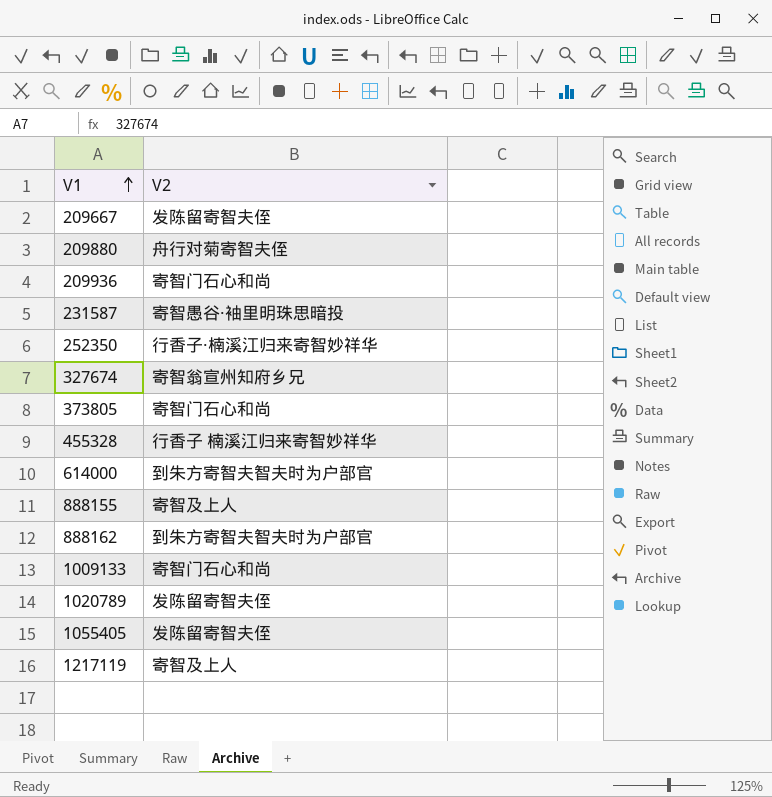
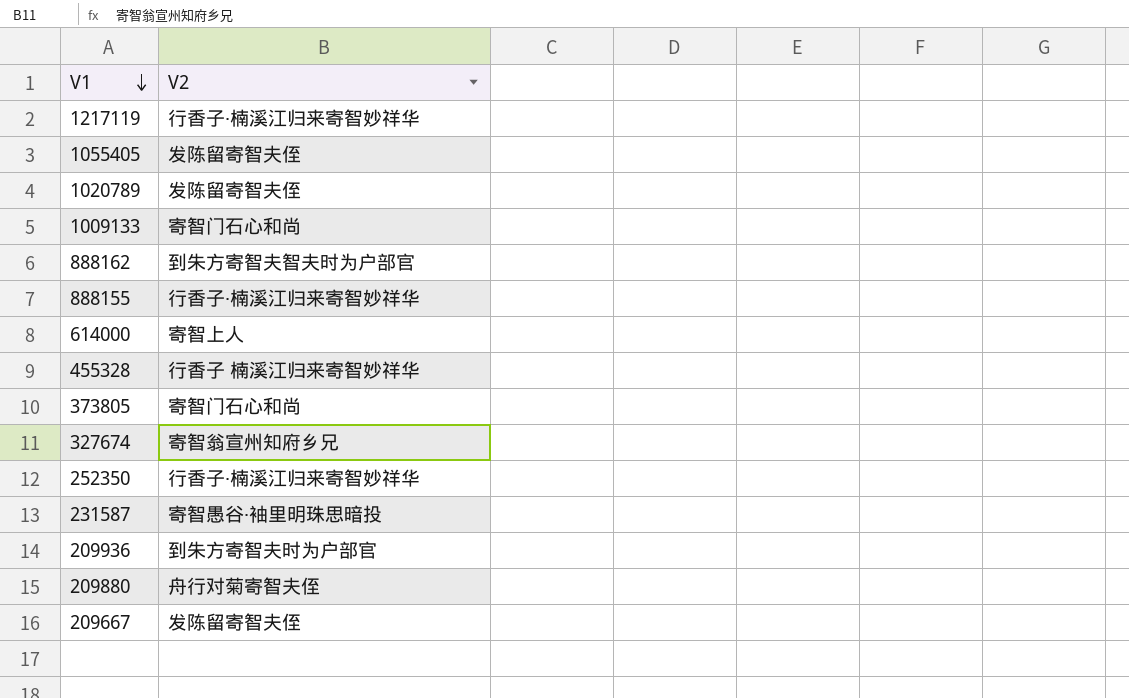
row order: V1 ascending -> V1 descending
1217119 | V2: 寄智及上人 -> 行香子·楠溪江归来寄智妙祥华
888155 | V2: 寄智及上人 -> 行香子·楠溪江归来寄智妙祥华
614000 | V2: 到朱方寄智夫智夫时为户部官 -> 寄智上人
209936 | V2: 寄智门石心和尚 -> 到朱方寄智夫时为户部官

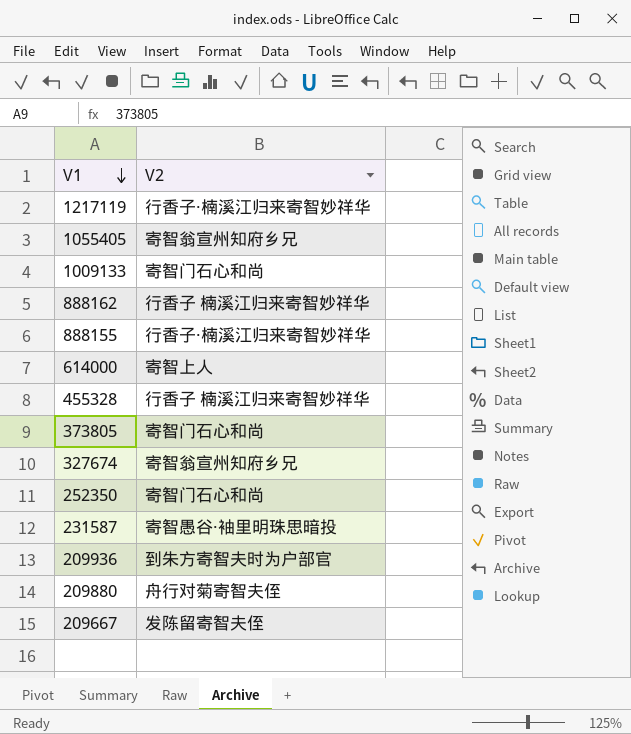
row 1020789: 发陈留寄智夫侄 -> none
1055405 | V2: 发陈留寄智夫侄 -> 寄智翁宣州知府乡兄
888162 | V2: 到朱方寄智夫智夫时为户部官 -> 行香子 楠溪江归来寄智妙祥华
252350 | V2: 行香子·楠溪江归来寄智妙祥华 -> 寄智门石心和尚

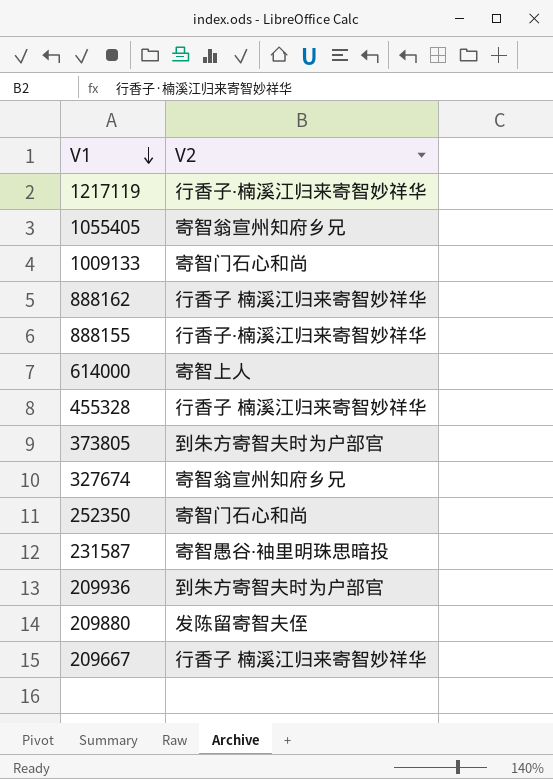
373805 | V2: 寄智门石心和尚 -> 到朱方寄智夫时为户部官
209880 | V2: 舟行对菊寄智夫侄 -> 发陈留寄智夫侄
209667 | V2: 发陈留寄智夫侄 -> 行香子 楠溪江归来寄智妙祥华

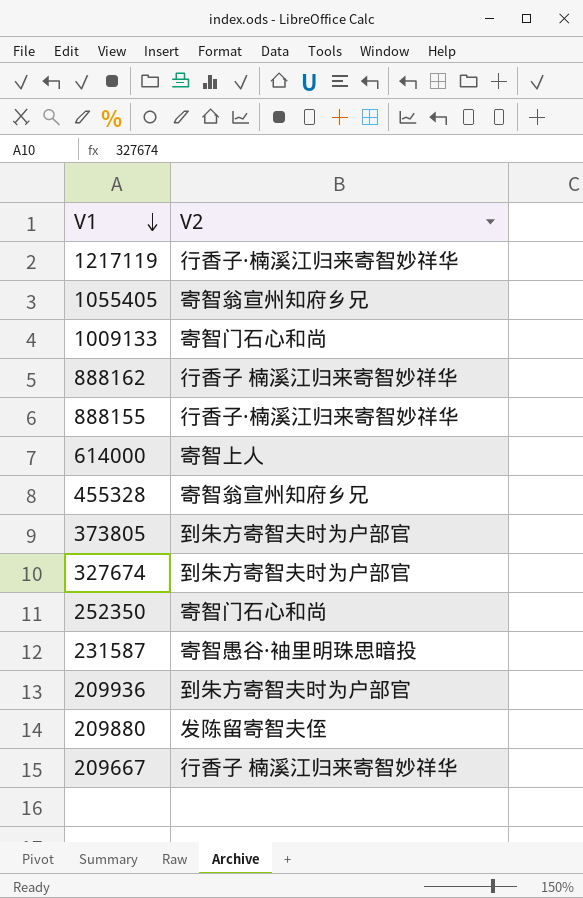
455328 | V2: 行香子 楠溪江归来寄智妙祥华 -> 寄智翁宣州知府乡兄
327674 | V2: 寄智翁宣州知府乡兄 -> 到朱方寄智夫时为户部官

